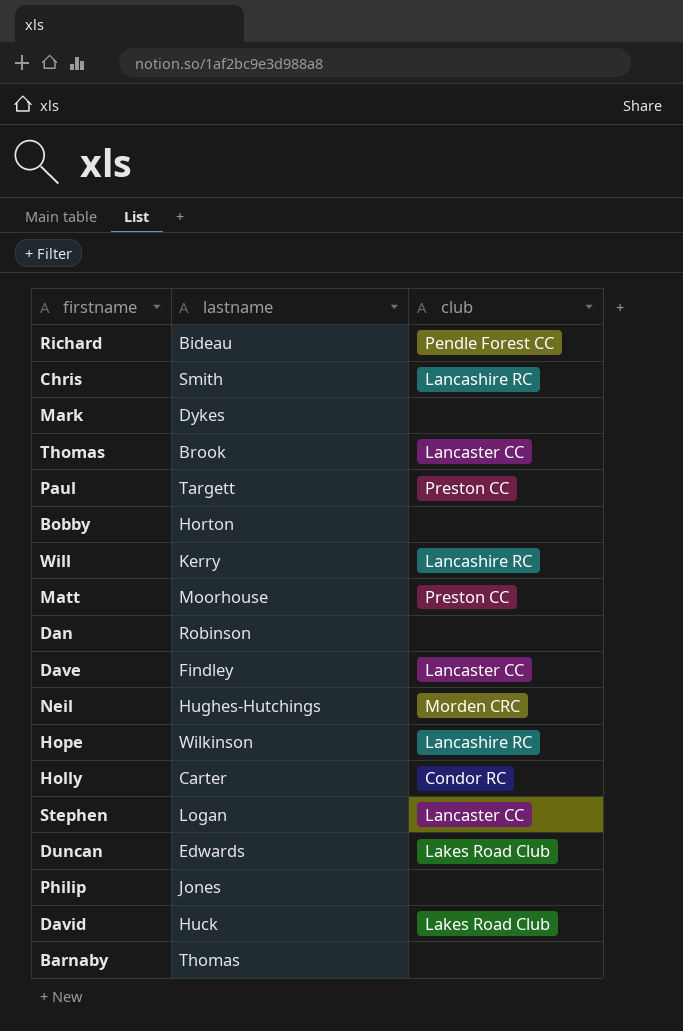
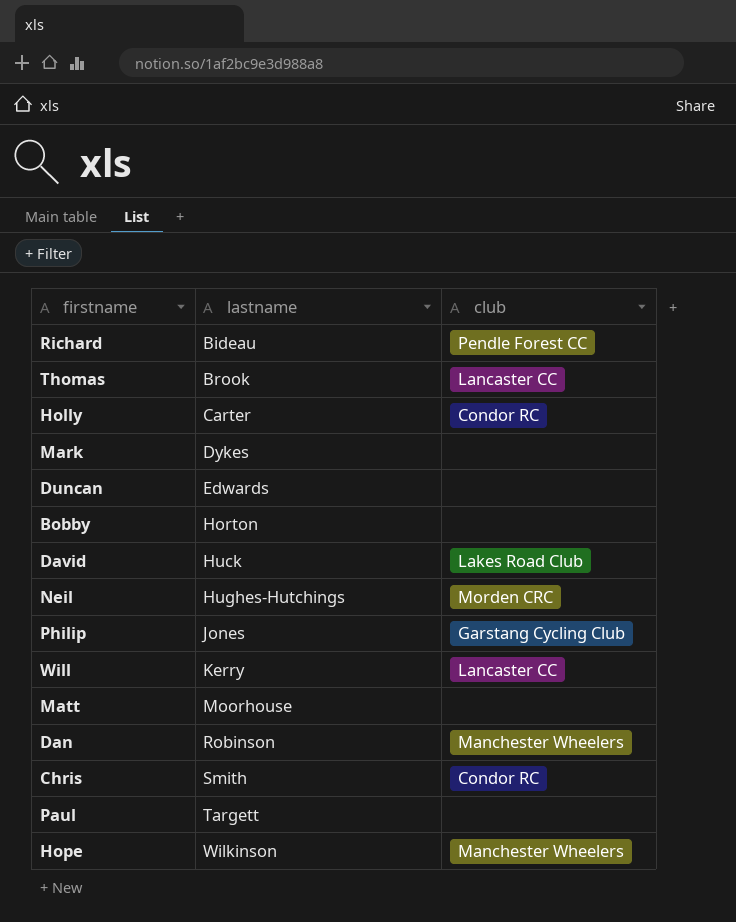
row order: none -> lastname ascending
row Dave: Findley | Lancaster CC -> none
row Stephen: Logan | Lancaster CC -> none
row Barnaby: Thomas | none -> none
Duncan | club: Lakes Road Club -> none
Philip | club: none -> Garstang Cycling Club
Will | club: Lancashire RC -> Lancaster CC
Matt | club: Preston CC -> none
Dan | club: none -> Manchester Wheelers
Chris | club: Lancashire RC -> Condor RC
Paul | club: Preston CC -> none
Hope | club: Lancashire RC -> Manchester Wheelers

